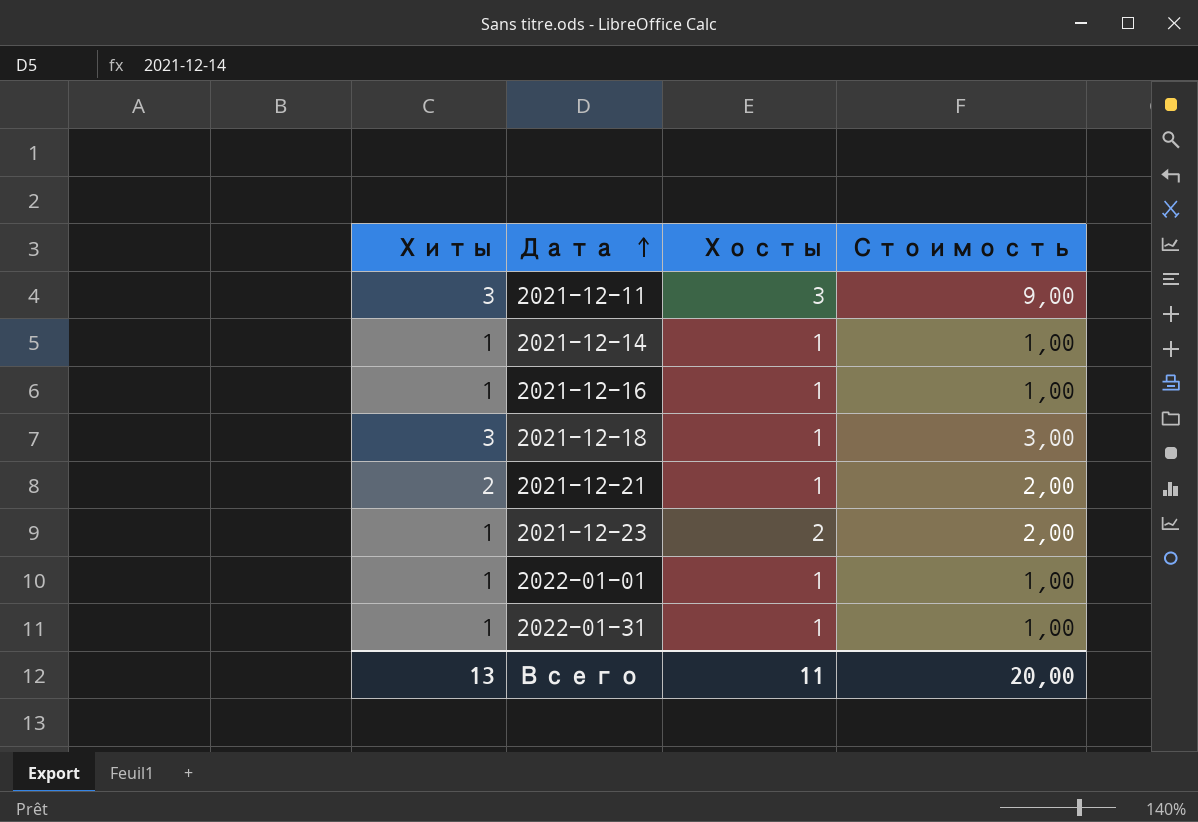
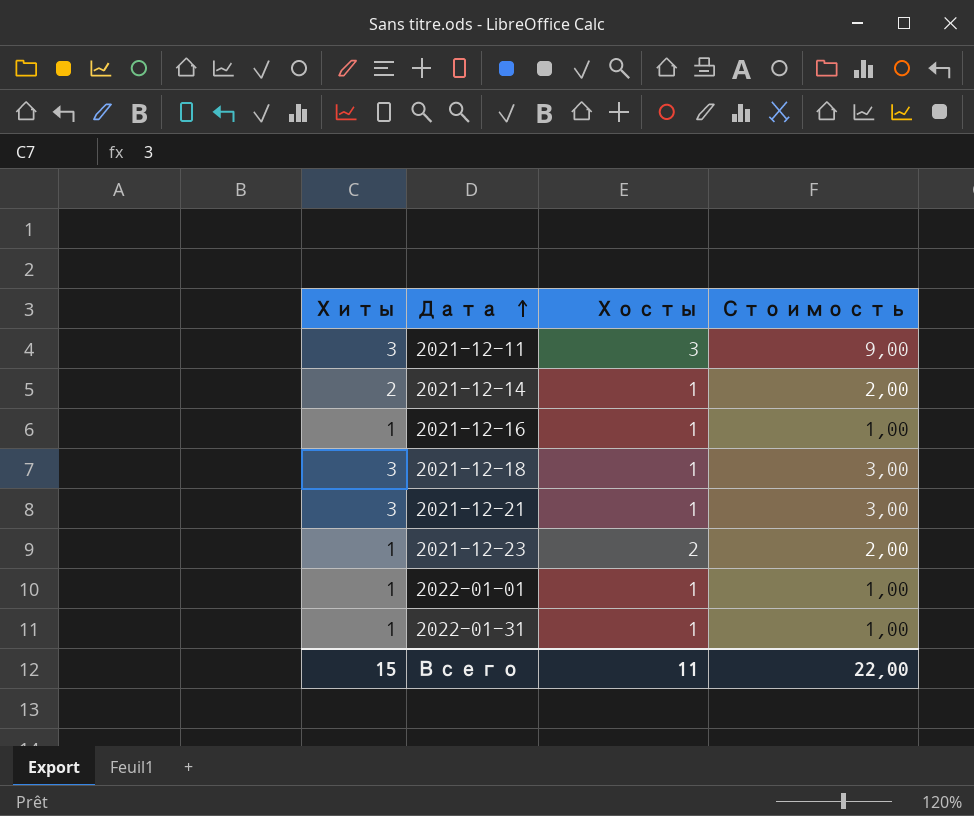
2021-12-14 | Хиты: 1 -> 2
2021-12-14 | Стоимость: 1,00 -> 2,00
2021-12-21 | Хиты: 2 -> 3
2021-12-21 | Стоимость: 2,00 -> 3,00
Всего | Хиты: 13 -> 15
Всего | Стоимость: 20,00 -> 22,00

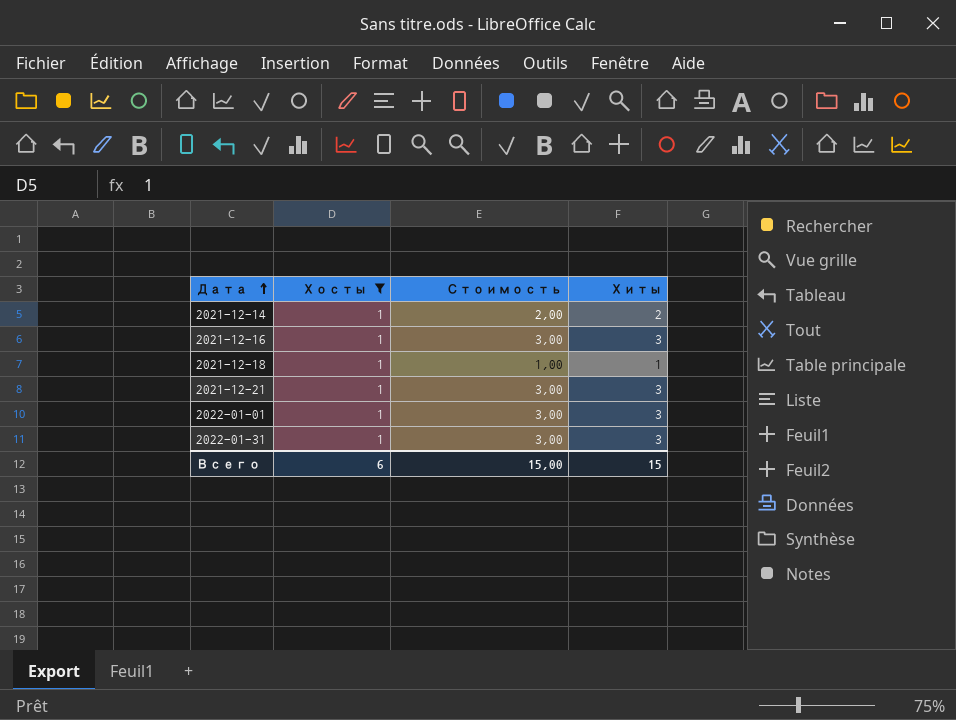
filter: none -> Хосты = 1
column Хиты | position: 1 -> 4
2021-12-16 | Стоимость: 1,00 -> 3,00
2021-12-16 | Хиты: 1 -> 3
2021-12-18 | Стоимость: 3,00 -> 1,00
2021-12-18 | Хиты: 3 -> 1
2022-01-01 | Стоимость: 1,00 -> 3,00
2022-01-01 | Хиты: 1 -> 3
2022-01-31 | Стоимость: 1,00 -> 3,00
2022-01-31 | Хиты: 1 -> 3
Всего | Хосты: 11 -> 6
Всего | Стоимость: 22,00 -> 15,00

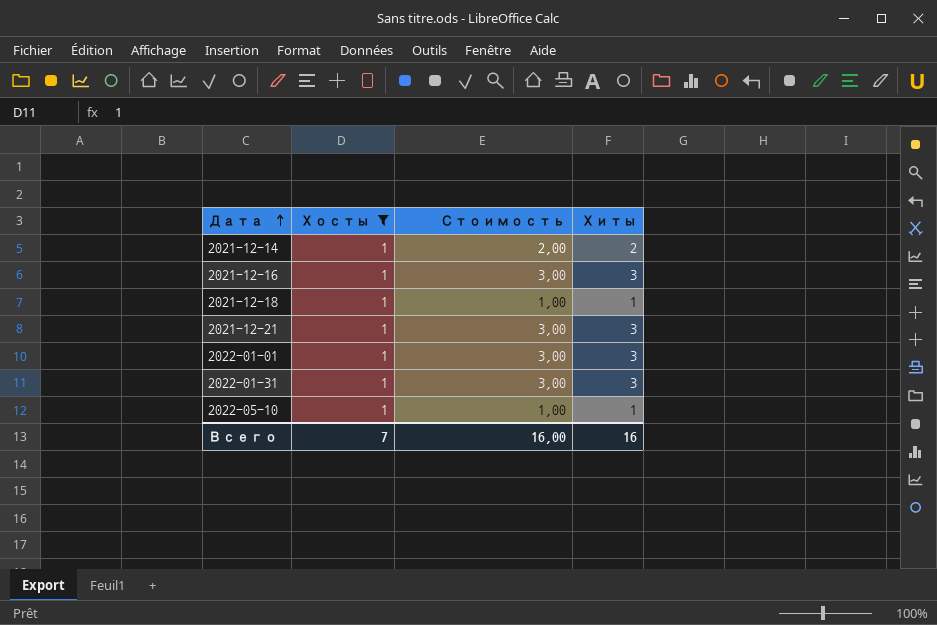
row 2022-05-10: none -> 1 | 1,00 | 1
Всего | Хосты: 6 -> 7
Всего | Стоимость: 15,00 -> 16,00
Всего | Хиты: 15 -> 16

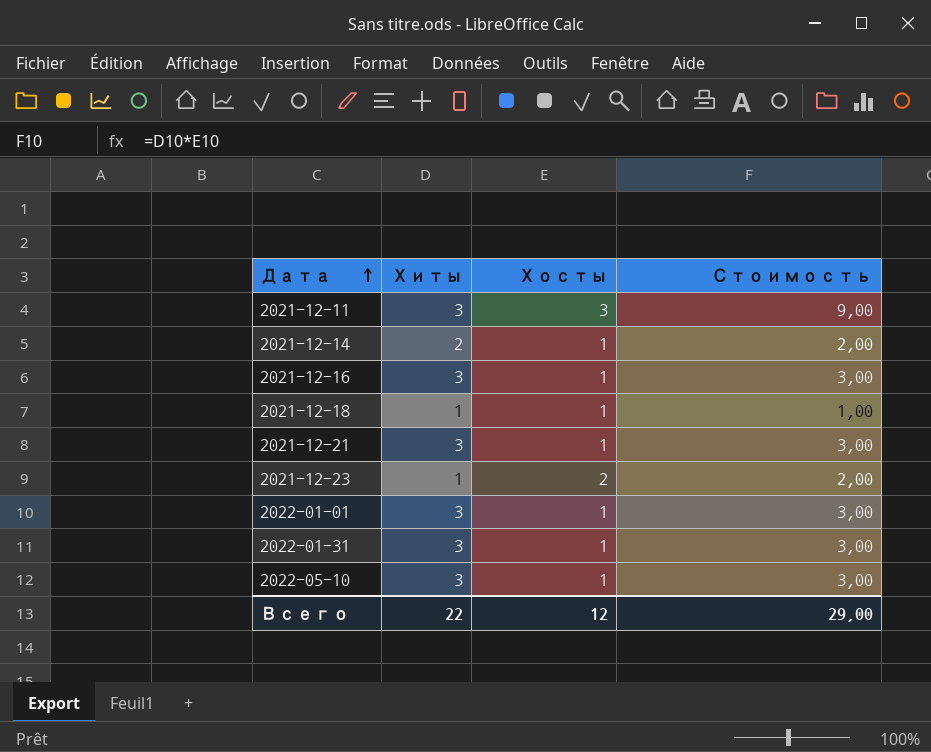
filter: Хосты = 1 -> none
column Хиты | position: 4 -> 2
2022-05-10 | Хиты: 1 -> 3
2022-05-10 | Стоимость: 1,00 -> 3,00
Всего | Хиты: 16 -> 22
Всего | Хосты: 7 -> 12
Всего | Стоимость: 16,00 -> 29,00

